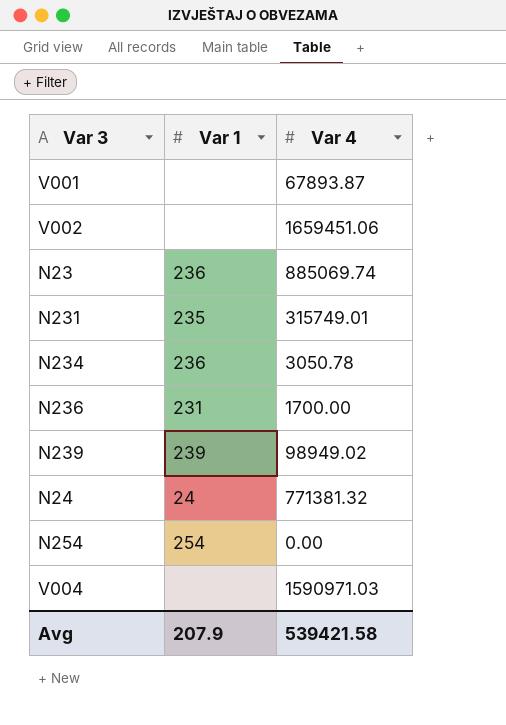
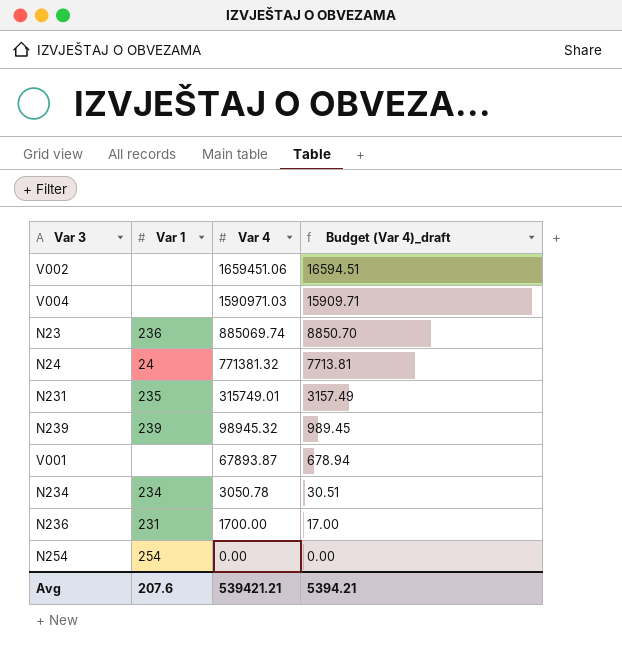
row order: none -> Var 4 descending
column Budget (Var 4)_draft | formula: none -> [Var 4] * 0.01
N239 | Var 4: 98949.02 -> 98945.32
N234 | Var 1: 236 -> 234
Avg | Var 1: 207.9 -> 207.6
Avg | Var 4: 539421.58 -> 539421.21

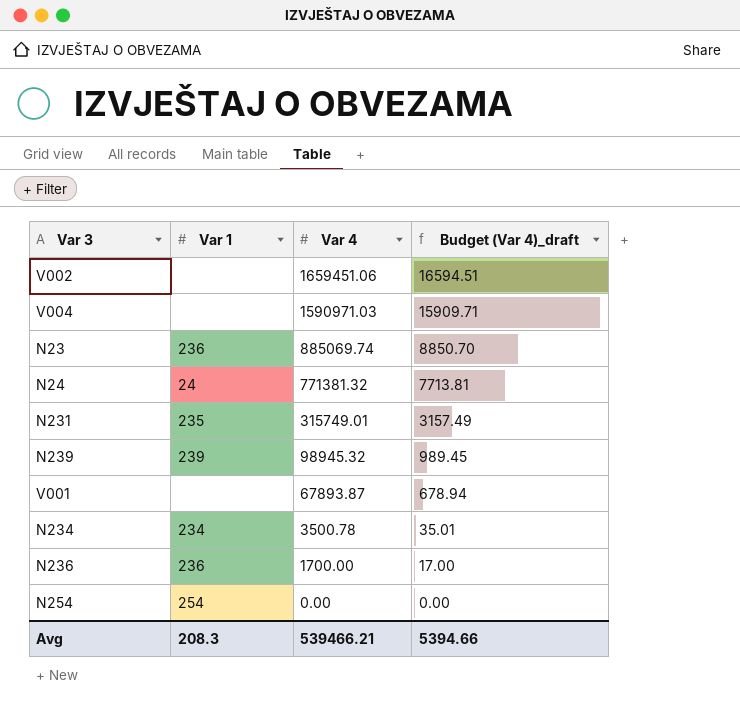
N234 | Var 4: 3050.78 -> 3500.78
N234 | Budget (Var 4)_draft: 30.51 -> 35.01
N236 | Var 1: 231 -> 236
Avg | Var 1: 207.6 -> 208.3
Avg | Var 4: 539421.21 -> 539466.21
Avg | Budget (Var 4)_draft: 5394.21 -> 5394.66

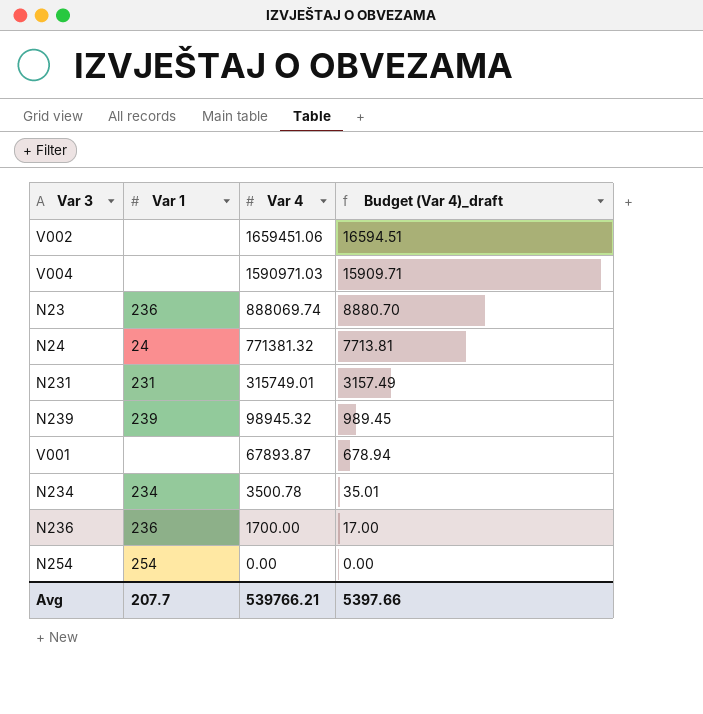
N23 | Var 4: 885069.74 -> 888069.74
N23 | Budget (Var 4)_draft: 8850.70 -> 8880.70
N231 | Var 1: 235 -> 231
Avg | Var 1: 208.3 -> 207.7
Avg | Var 4: 539466.21 -> 539766.21
Avg | Budget (Var 4)_draft: 5394.66 -> 5397.66

